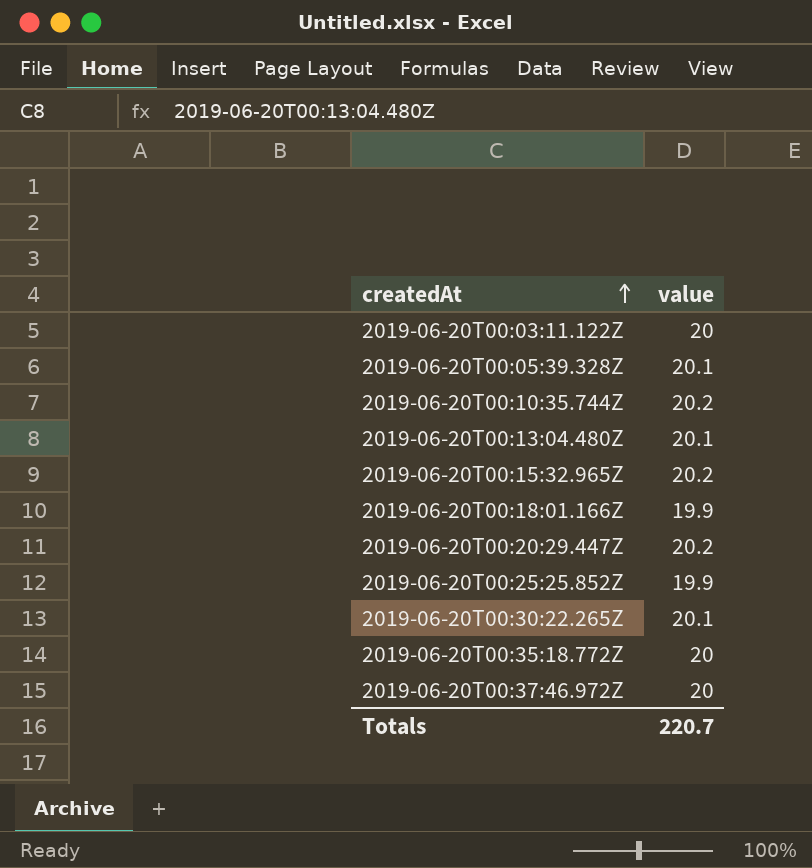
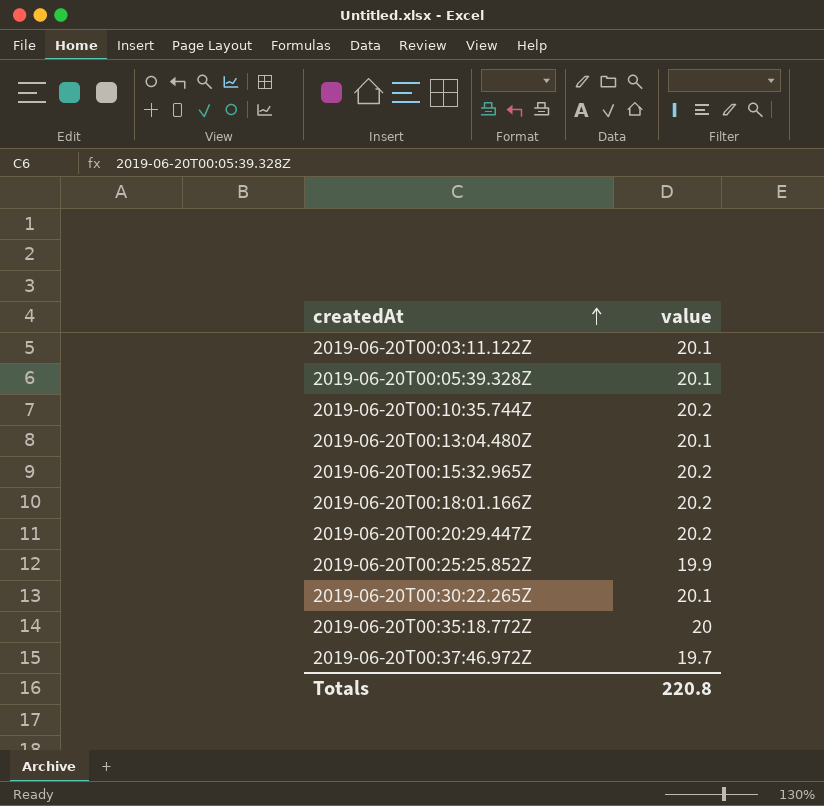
2019-06-20T00:03:11.122Z | value: 20 -> 20.1
2019-06-20T00:18:01.166Z | value: 19.9 -> 20.2
2019-06-20T00:37:46.972Z | value: 20 -> 19.7
Totals | value: 220.7 -> 220.8

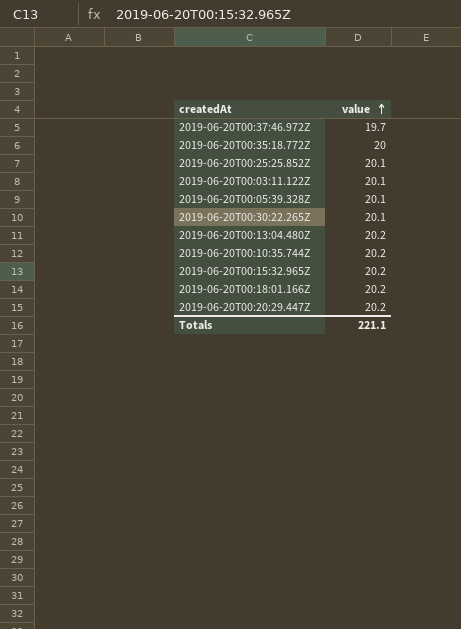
row order: createdAt ascending -> value ascending
2019-06-20T00:25:25.852Z | value: 19.9 -> 20.1
2019-06-20T00:13:04.480Z | value: 20.1 -> 20.2
Totals | value: 220.8 -> 221.1

